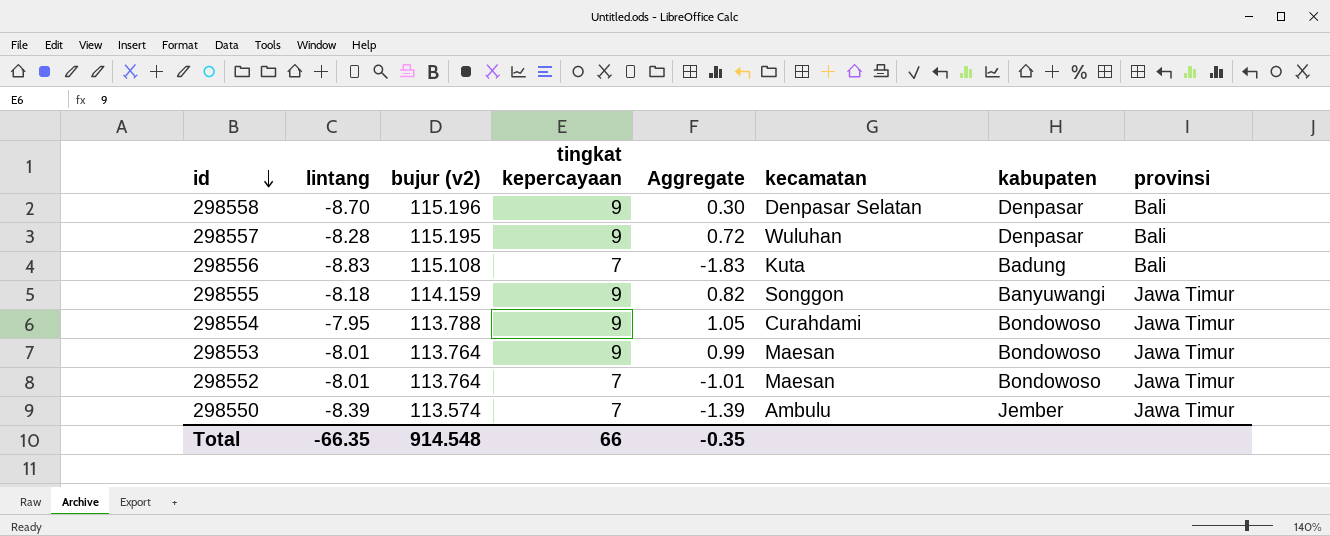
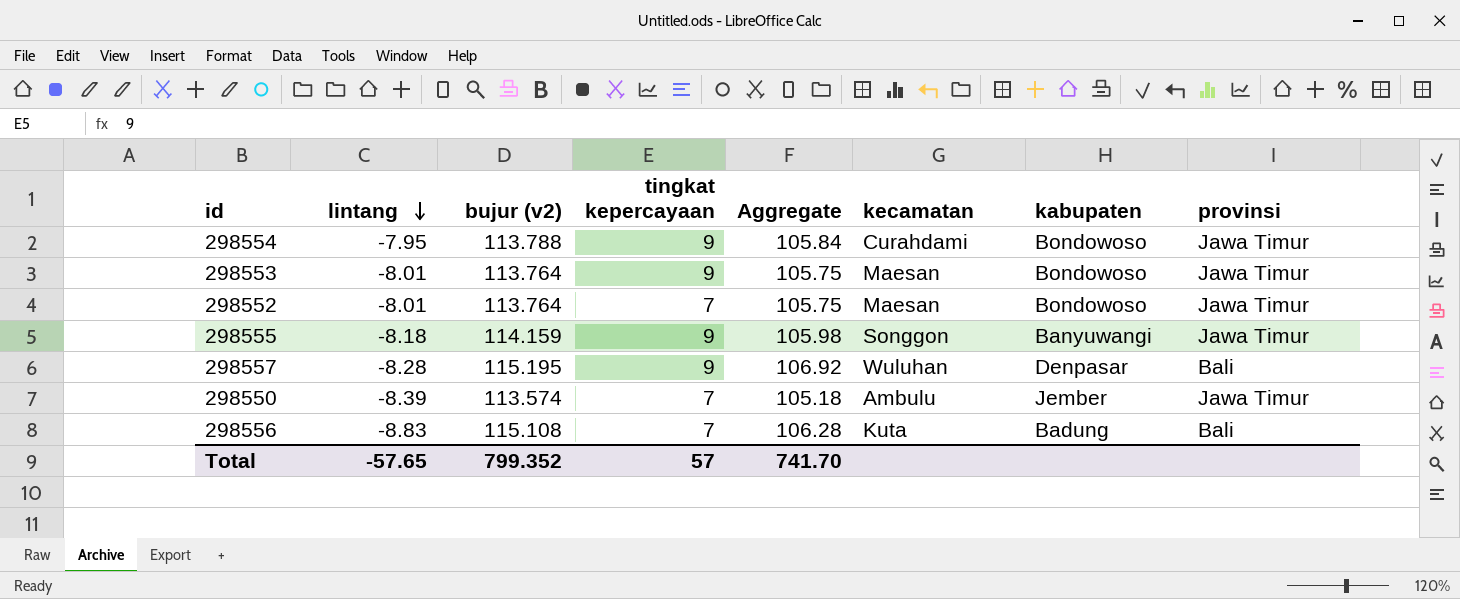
row order: id descending -> lintang descending
column Aggregate | formula: [lintang] + [tingkat kepercayaan] -> [lintang] + [bujur (v2)]
row 298558: -8.70 | 115.196 | 9 | 0.30 | Denpasar Selatan | Denpasar | Bali -> none
Total | lintang: -66.35 -> -57.65
Total | bujur (v2): 914.548 -> 799.352
Total | tingkat kepercayaan: 66 -> 57
Total | Aggregate: -0.35 -> 741.70

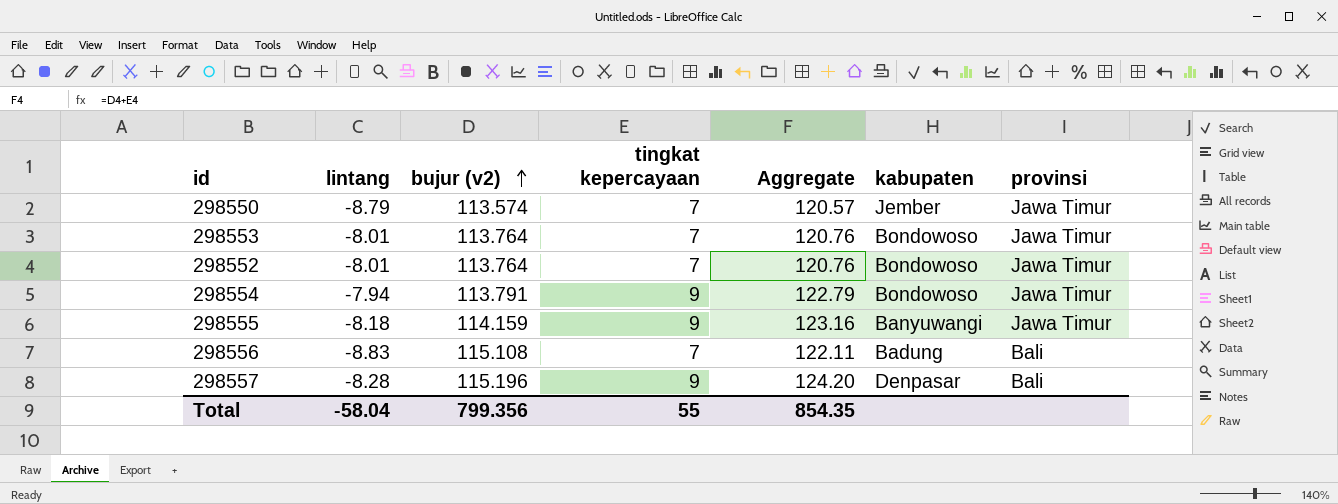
row order: lintang descending -> bujur (v2) ascending
column kecamatan | position: 6 -> none
column Aggregate | formula: [lintang] + [bujur (v2)] -> [bujur (v2)] + [tingkat kepercayaan]
298550 | lintang: -8.39 -> -8.79
298553 | tingkat kepercayaan: 9 -> 7
298554 | lintang: -7.95 -> -7.94
298554 | bujur (v2): 113.788 -> 113.791
298557 | bujur (v2): 115.195 -> 115.196
Total | lintang: -57.65 -> -58.04
Total | bujur (v2): 799.352 -> 799.356
Total | tingkat kepercayaan: 57 -> 55
Total | Aggregate: 741.70 -> 854.35

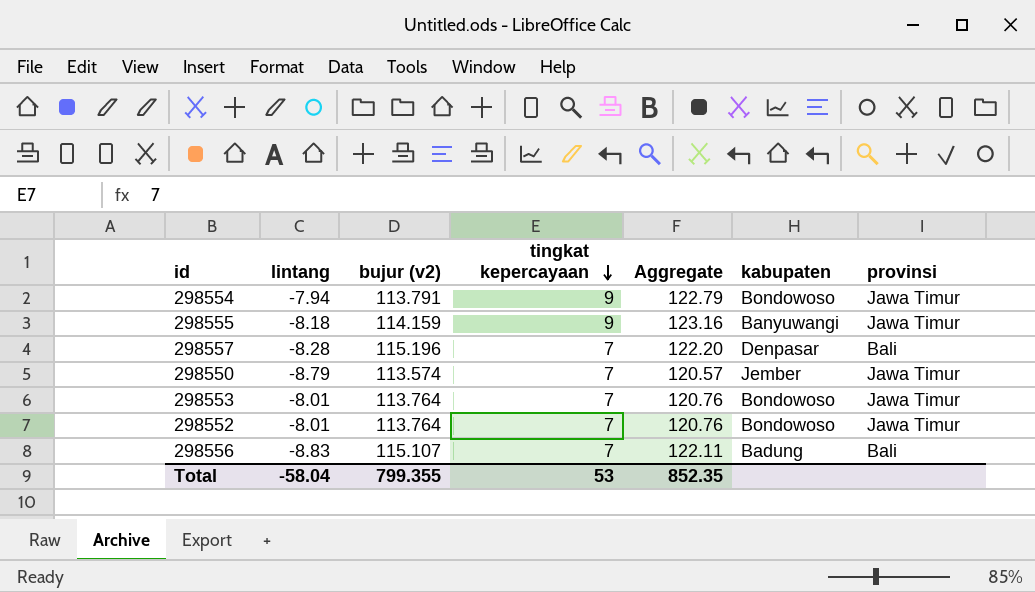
row order: bujur (v2) ascending -> tingkat kepercayaan descending
298557 | tingkat kepercayaan: 9 -> 7
298557 | Aggregate: 124.20 -> 122.20
298556 | bujur (v2): 115.108 -> 115.107
Total | bujur (v2): 799.356 -> 799.355
Total | tingkat kepercayaan: 55 -> 53
Total | Aggregate: 854.35 -> 852.35

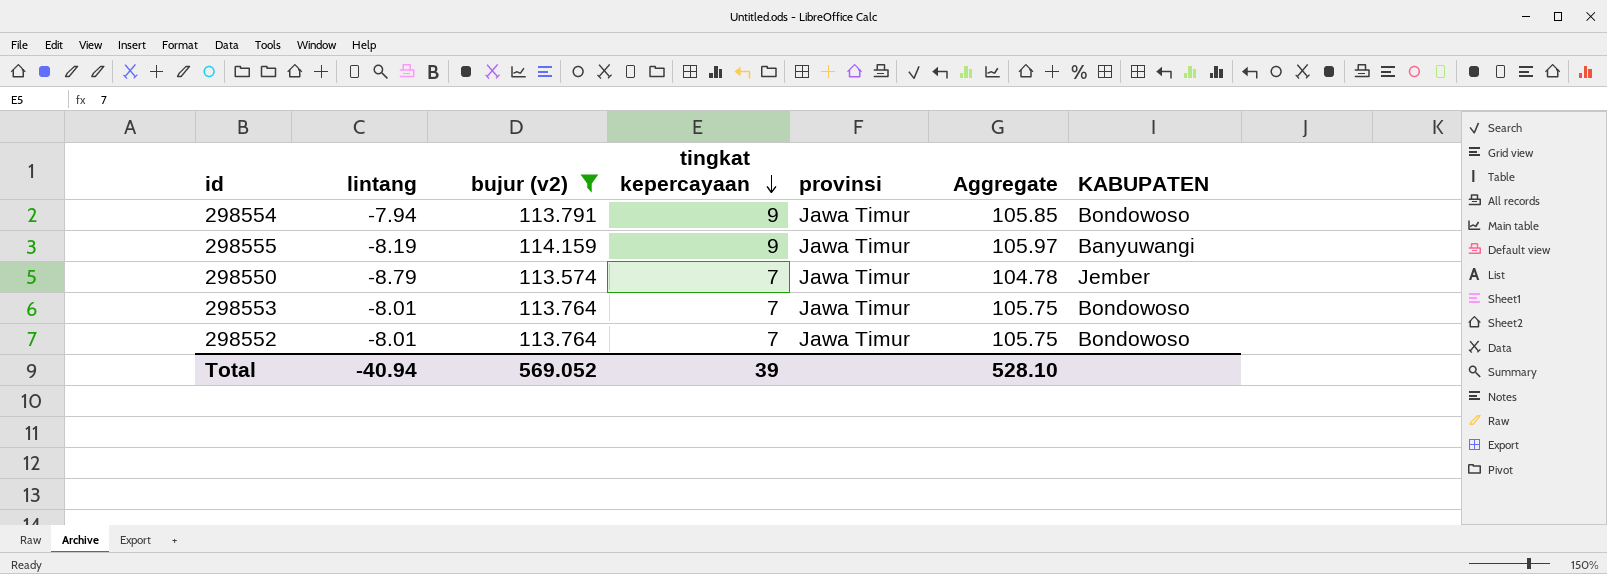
filter: none -> bujur (v2) <= 114.159
column provinsi | position: 7 -> 5
column Aggregate | formula: [bujur (v2)] + [tingkat kepercayaan] -> [lintang] + [bujur (v2)]
column name: kabupaten -> KABUPATEN
298555 | lintang: -8.18 -> -8.19
Total | lintang: -58.04 -> -40.94
Total | bujur (v2): 799.355 -> 569.052
Total | tingkat kepercayaan: 53 -> 39
Total | Aggregate: 852.35 -> 528.10

